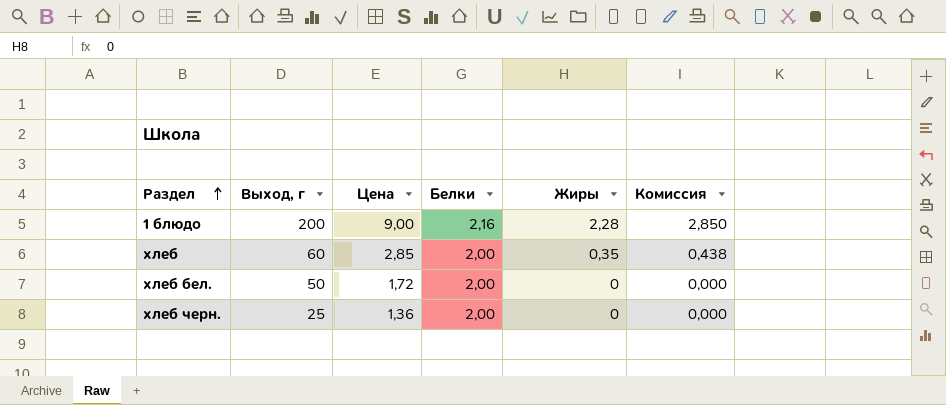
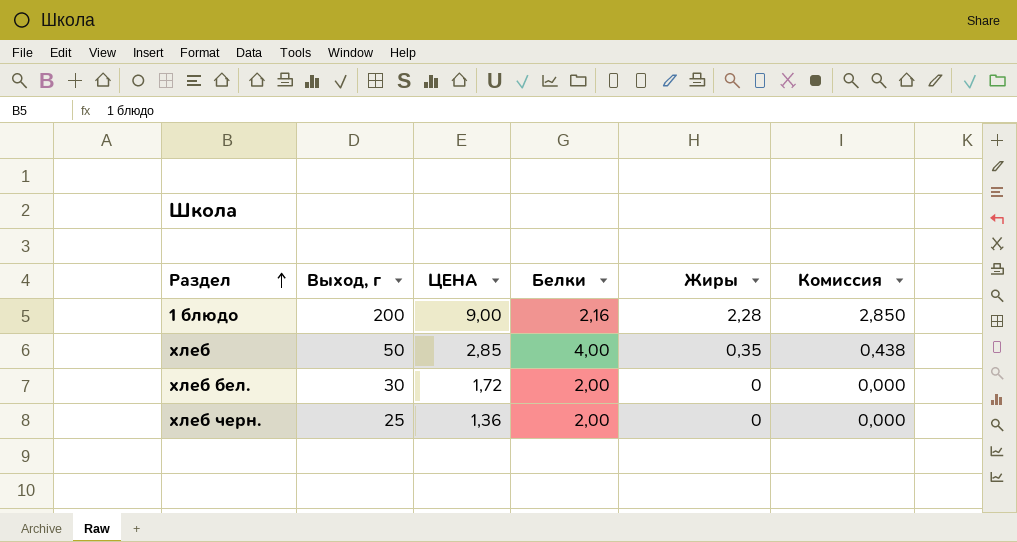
column name: Цена -> ЦЕНА
хлеб | Выход, г: 60 -> 50
хлеб | Белки: 2,00 -> 4,00
хлеб бел. | Выход, г: 50 -> 30

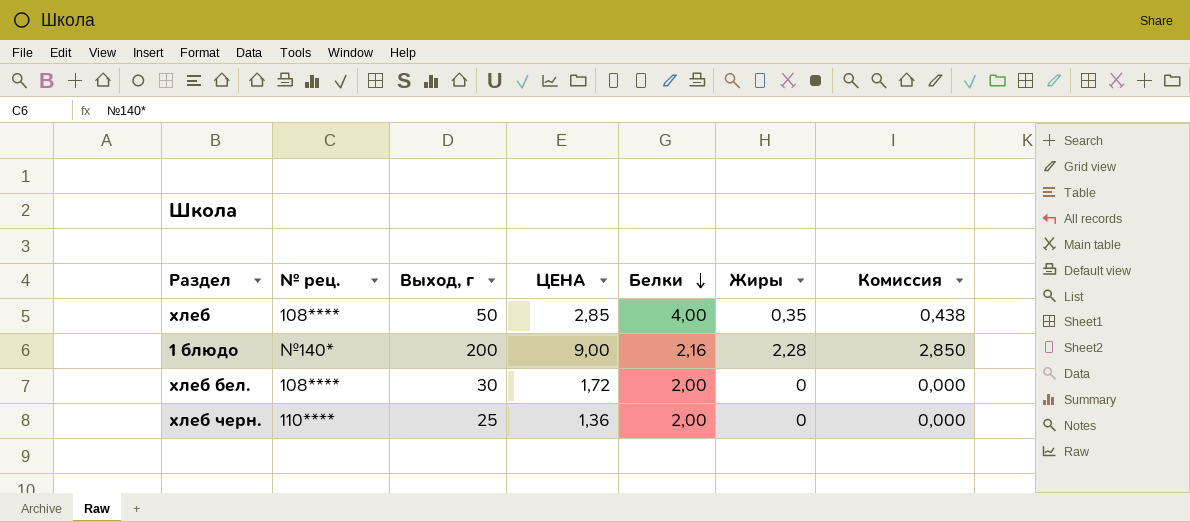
row order: Раздел ascending -> Белки descending
column № рец. | position: none -> 2

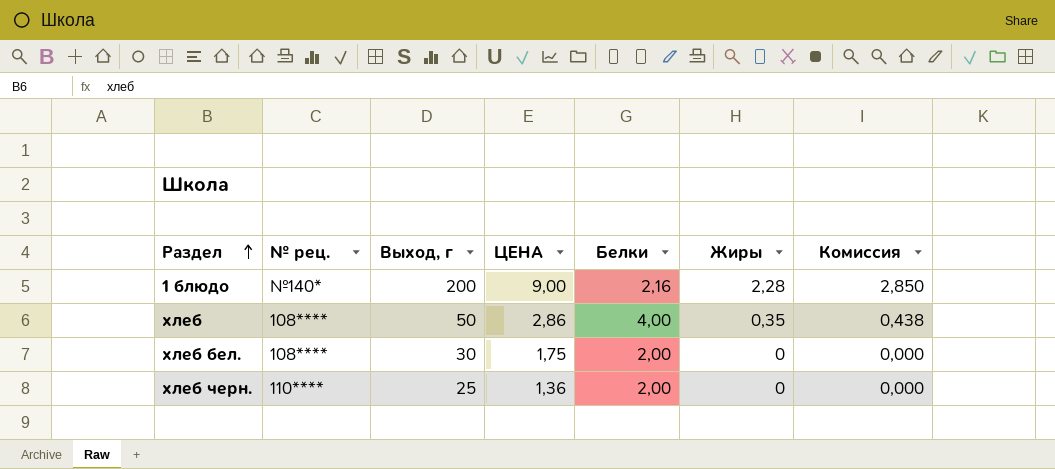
row order: Белки descending -> Раздел ascending
хлеб | ЦЕНА: 2,85 -> 2,86
хлеб бел. | ЦЕНА: 1,72 -> 1,75

